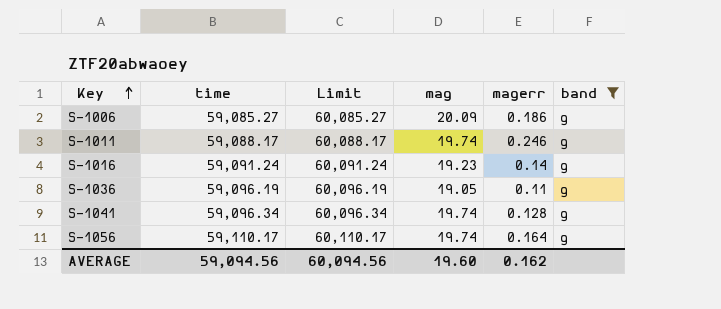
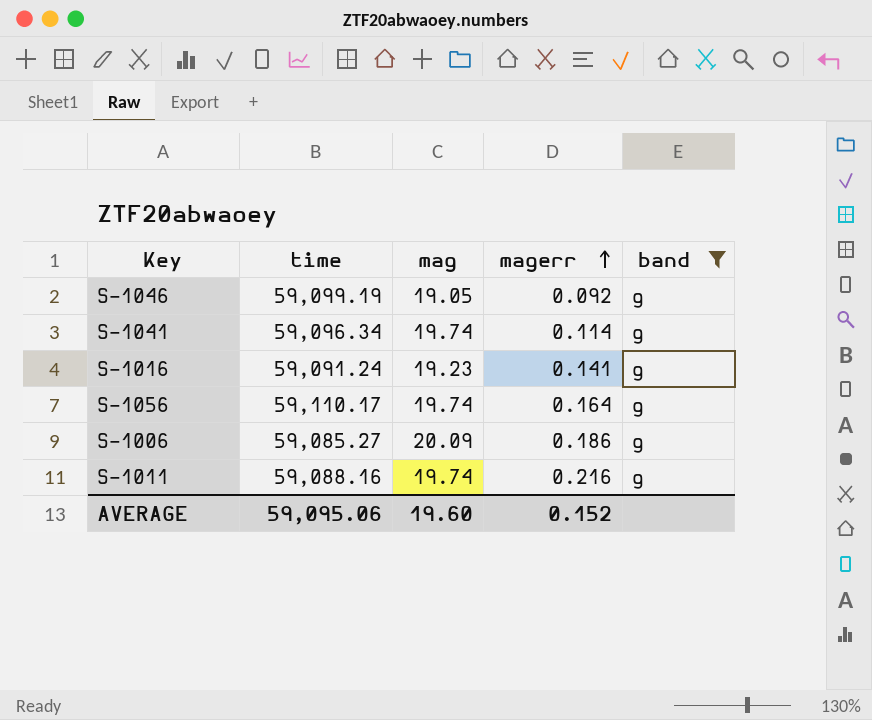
row order: Key ascending -> magerr ascending
column Limit | formula: [time] + 1000 -> none
row S-1036: 59,096.19 | 60,096.19 | 19.05 | 0.11 | g -> none
row S-1046: none -> 59,099.19 | 19.05 | 0.092 | g
S-1041 | magerr: 0.128 -> 0.114
S-1016 | magerr: 0.14 -> 0.141
S-1011 | time: 59,088.17 -> 59,088.16
S-1011 | magerr: 0.246 -> 0.216
AVERAGE | time: 59,094.56 -> 59,095.06
AVERAGE | magerr: 0.162 -> 0.152

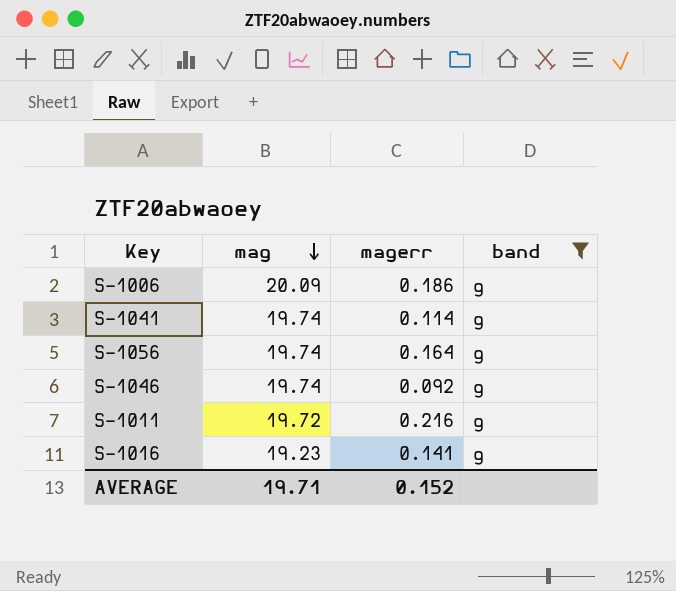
row order: magerr ascending -> mag descending
column time | position: 2 -> none
S-1046 | mag: 19.05 -> 19.74
S-1011 | mag: 19.74 -> 19.72
AVERAGE | mag: 19.60 -> 19.71

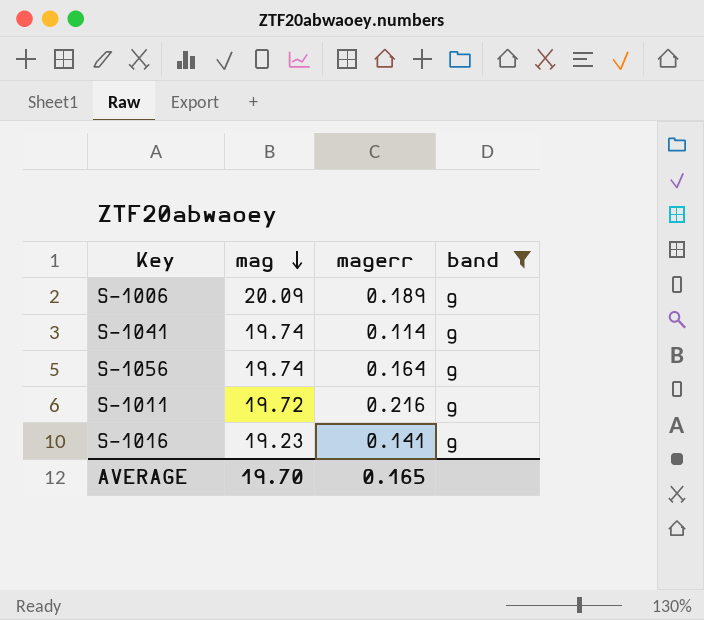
row S-1046: 19.74 | 0.092 | g -> none
S-1006 | magerr: 0.186 -> 0.189
AVERAGE | mag: 19.71 -> 19.70
AVERAGE | magerr: 0.152 -> 0.165

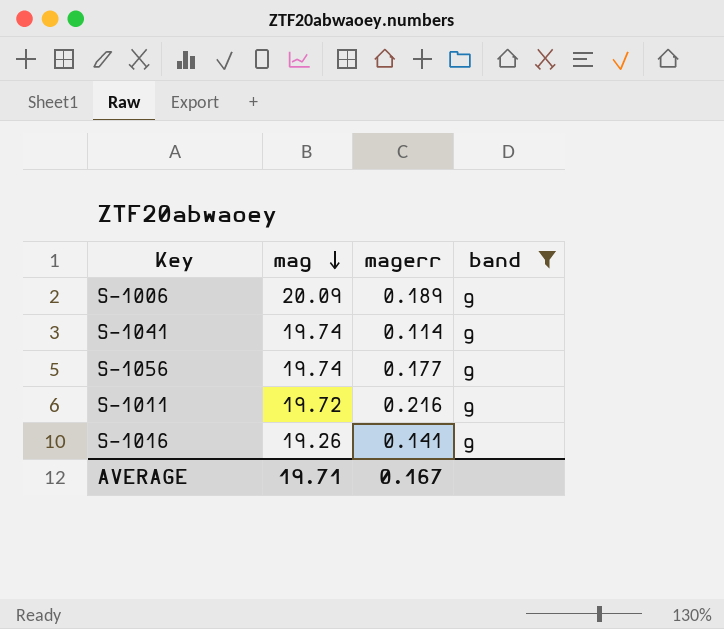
S-1056 | magerr: 0.164 -> 0.177
S-1016 | mag: 19.23 -> 19.26
AVERAGE | mag: 19.70 -> 19.71
AVERAGE | magerr: 0.165 -> 0.167

